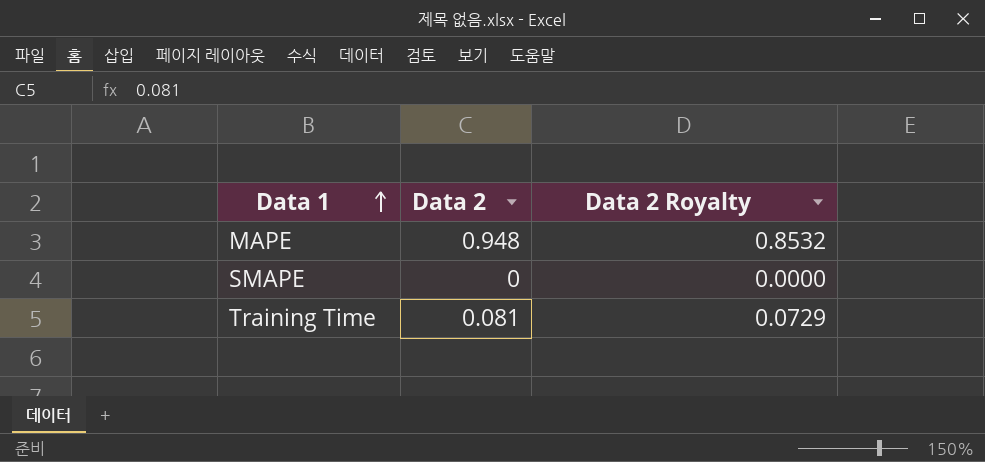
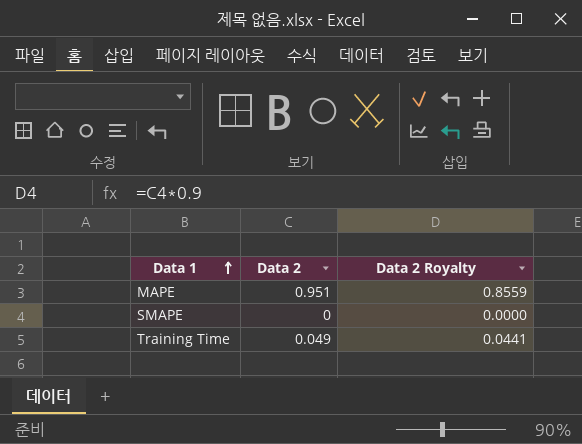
MAPE | Data 2: 0.948 -> 0.951
MAPE | Data 2 Royalty: 0.8532 -> 0.8559
Training Time | Data 2: 0.081 -> 0.049
Training Time | Data 2 Royalty: 0.0729 -> 0.0441

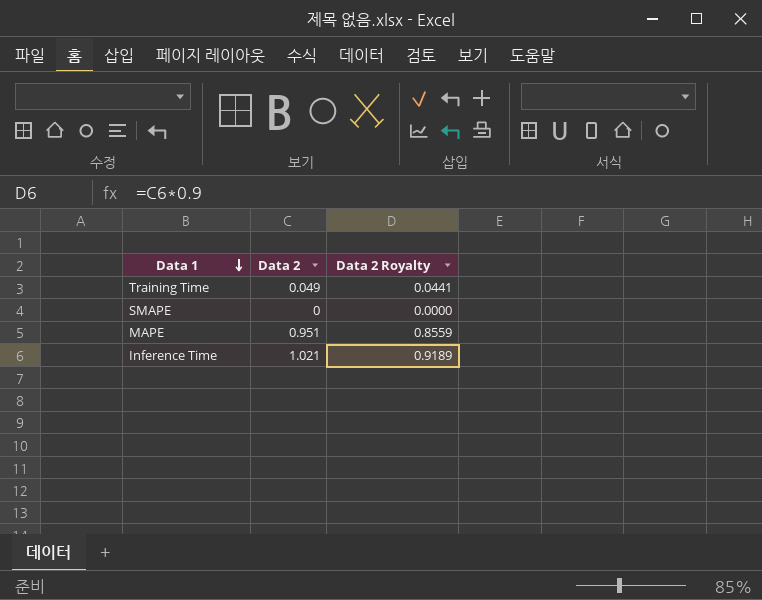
row order: Data 1 ascending -> Data 1 descending
row Inference Time: none -> 1.021 | 0.9189

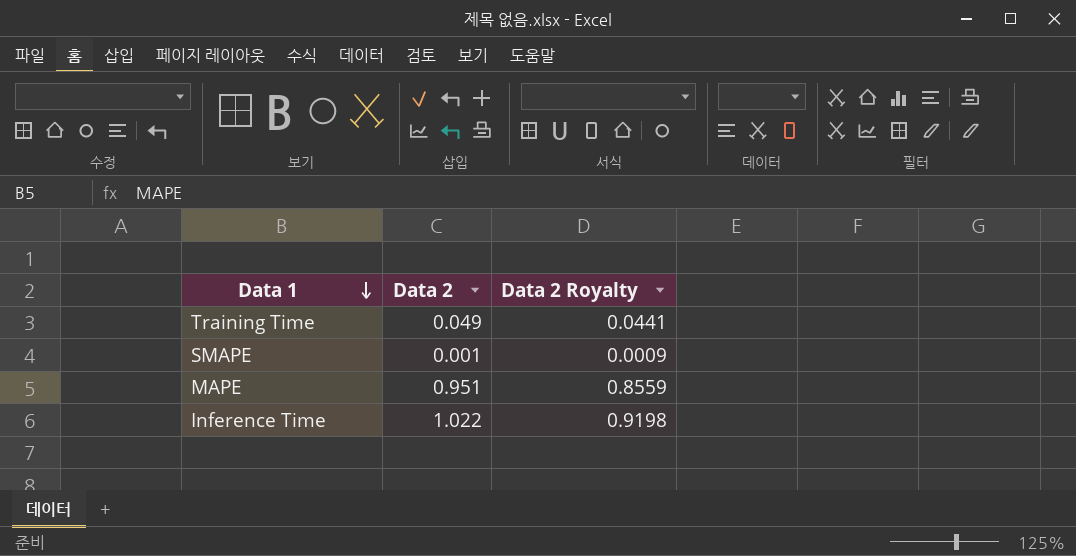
SMAPE | Data 2: 0 -> 0.001
SMAPE | Data 2 Royalty: 0.0000 -> 0.0009
Inference Time | Data 2: 1.021 -> 1.022
Inference Time | Data 2 Royalty: 0.9189 -> 0.9198

